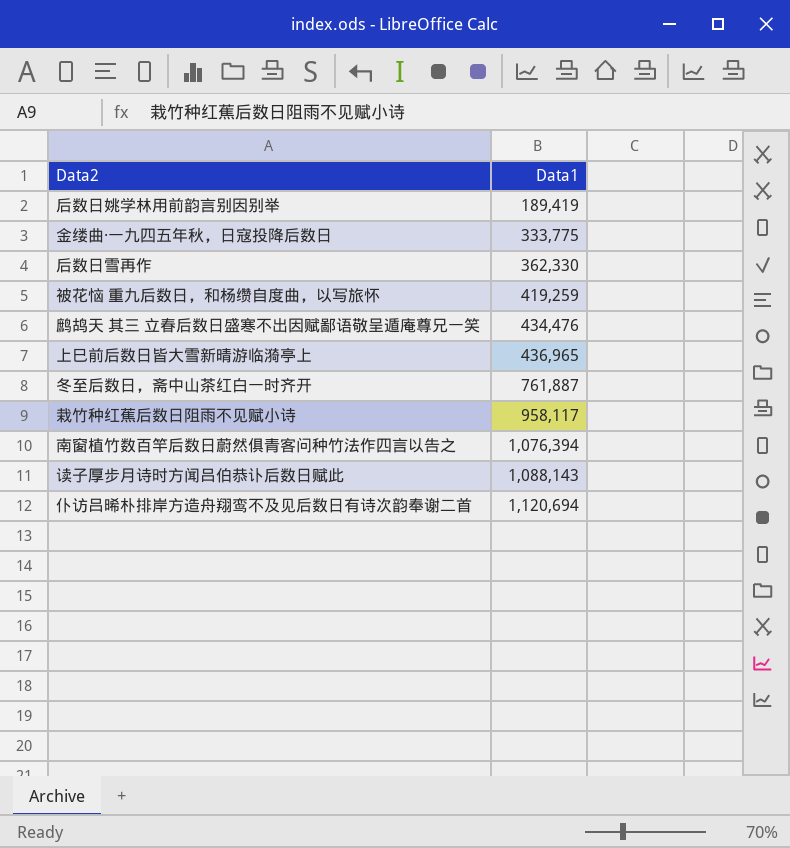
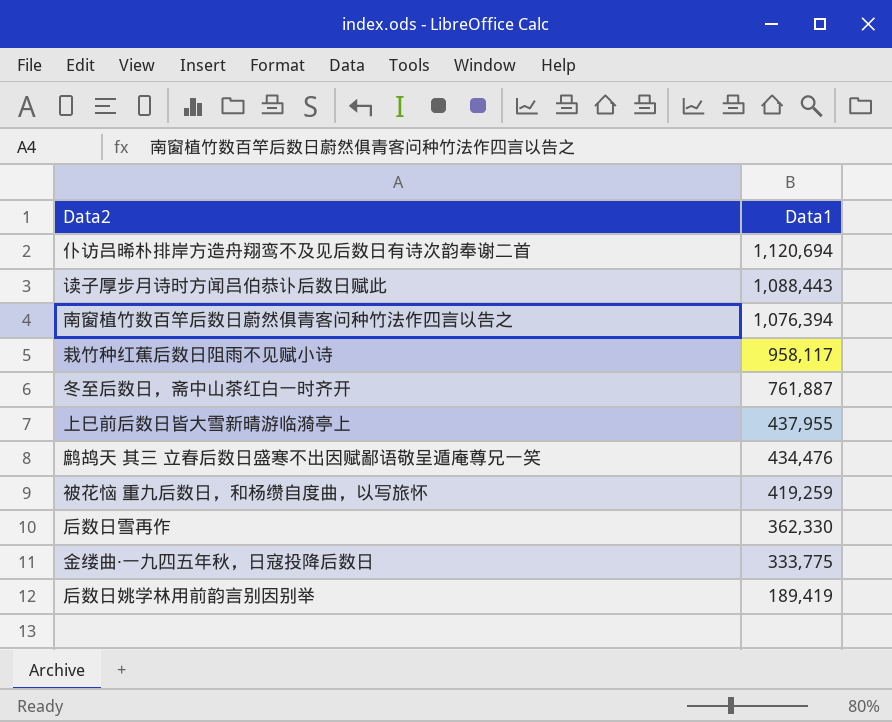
row order: Data1 ascending -> Data1 descending
读子厚步月诗时方闻吕伯恭讣后数日赋此 | Data1: 1,088,143 -> 1,088,443
上巳前后数日皆大雪新晴游临漪亭上 | Data1: 436,965 -> 437,955

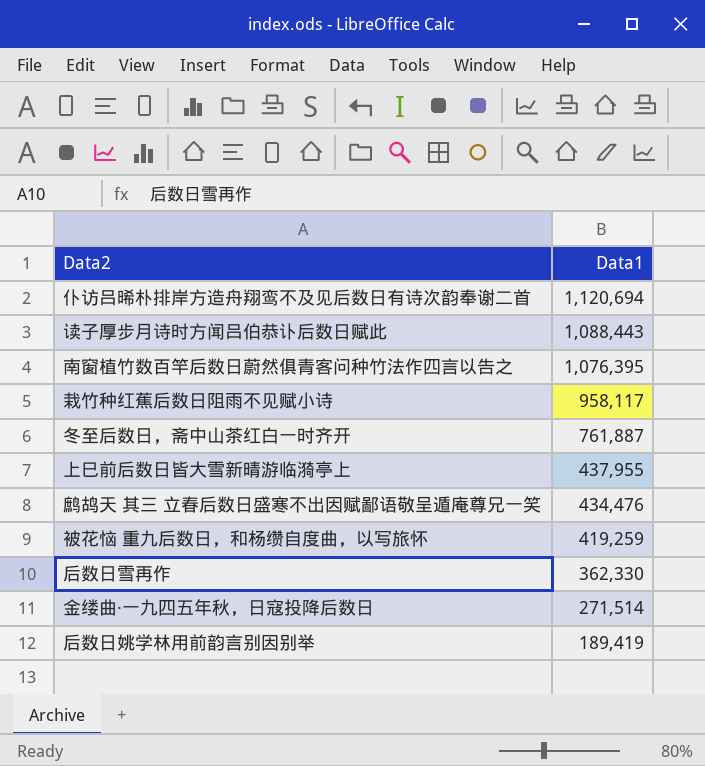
南窗植竹数百竿后数日蔚然俱青客问种竹法作四言以告之 | Data1: 1,076,394 -> 1,076,395
金缕曲·一九四五年秋，日寇投降后数日 | Data1: 333,775 -> 271,514

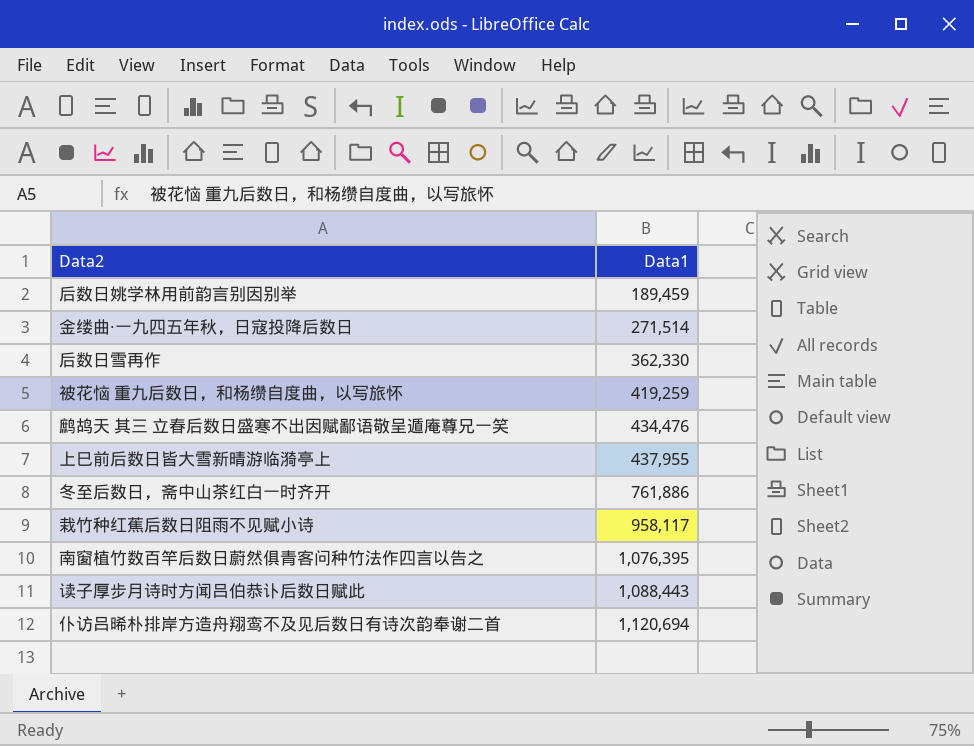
row order: Data1 descending -> Data1 ascending
后数日姚学林用前韵言别因别举 | Data1: 189,419 -> 189,459
冬至后数日，斋中山茶红白一时齐开 | Data1: 761,887 -> 761,886

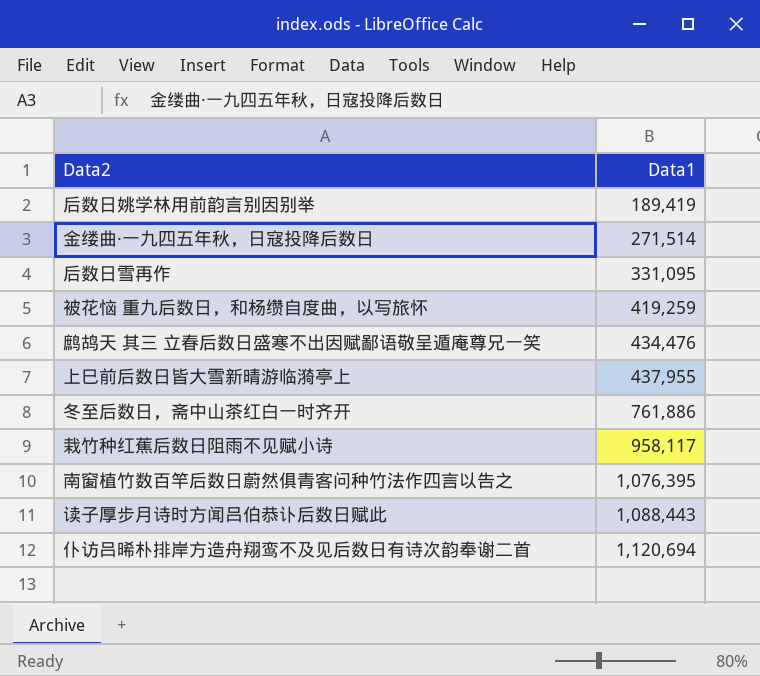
后数日姚学林用前韵言别因别举 | Data1: 189,459 -> 189,419
后数日雪再作 | Data1: 362,330 -> 331,095

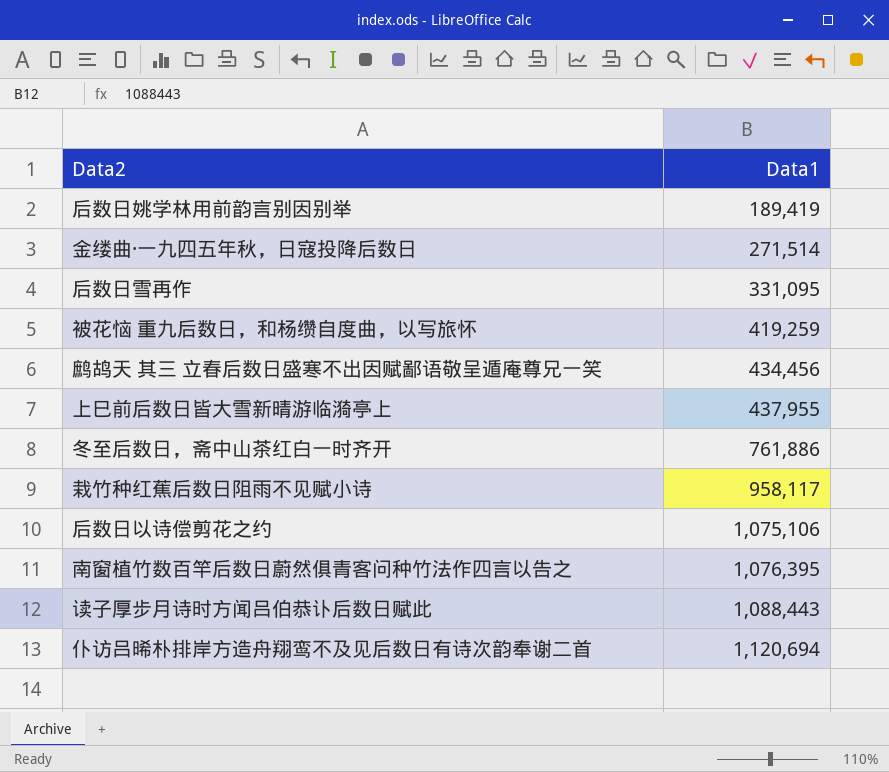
鹧鸪天 其三 立春后数日盛寒不出因赋鄙语敬呈遁庵尊兄一笑 | Data1: 434,476 -> 434,456
row 后数日以诗偿剪花之约: none -> 1,075,106

